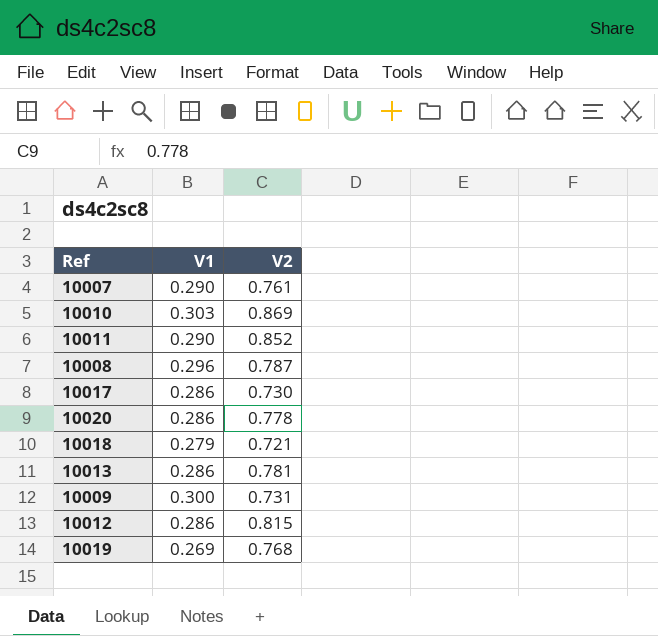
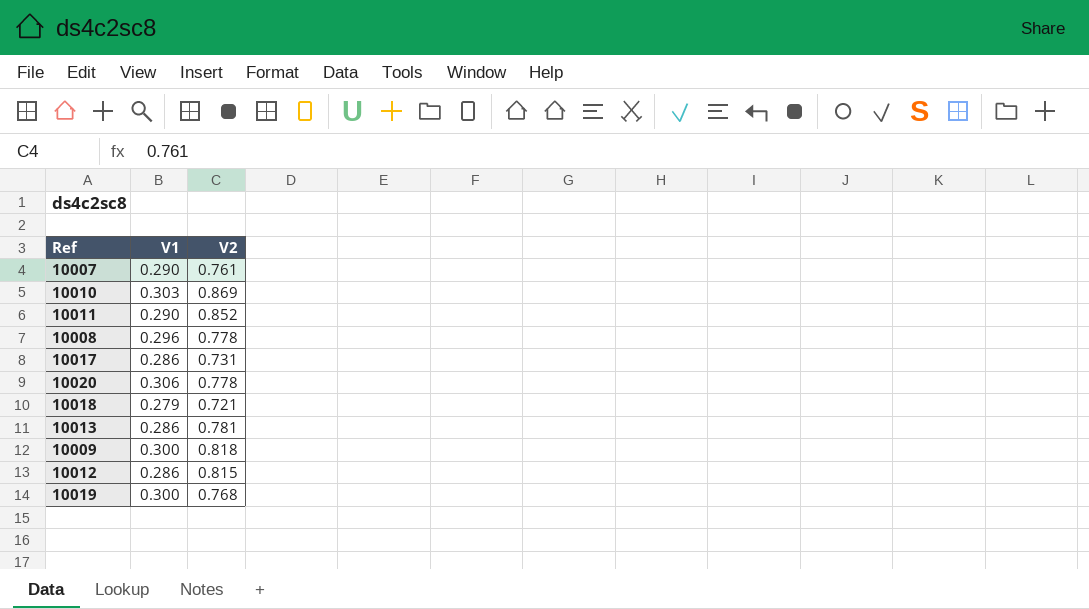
10008 | V2: 0.787 -> 0.778
10017 | V2: 0.730 -> 0.731
10020 | V1: 0.286 -> 0.306
10009 | V2: 0.731 -> 0.818
10019 | V1: 0.269 -> 0.300

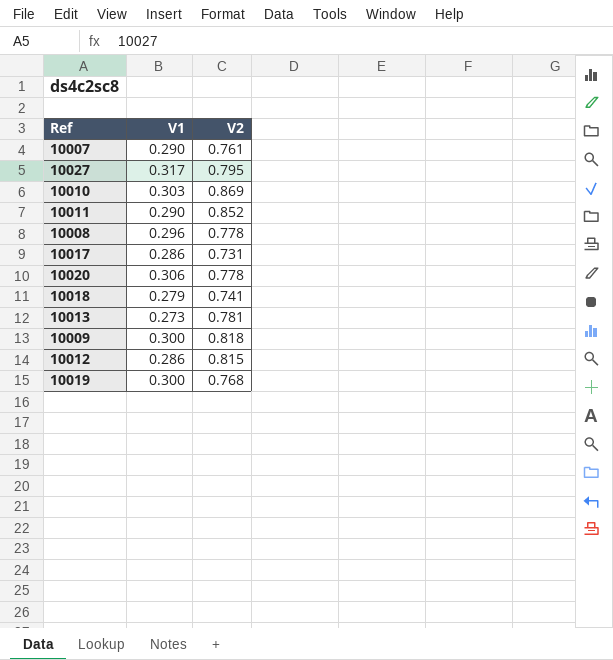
row 10027: none -> 0.317 | 0.795
10018 | V2: 0.721 -> 0.741
10013 | V1: 0.286 -> 0.273

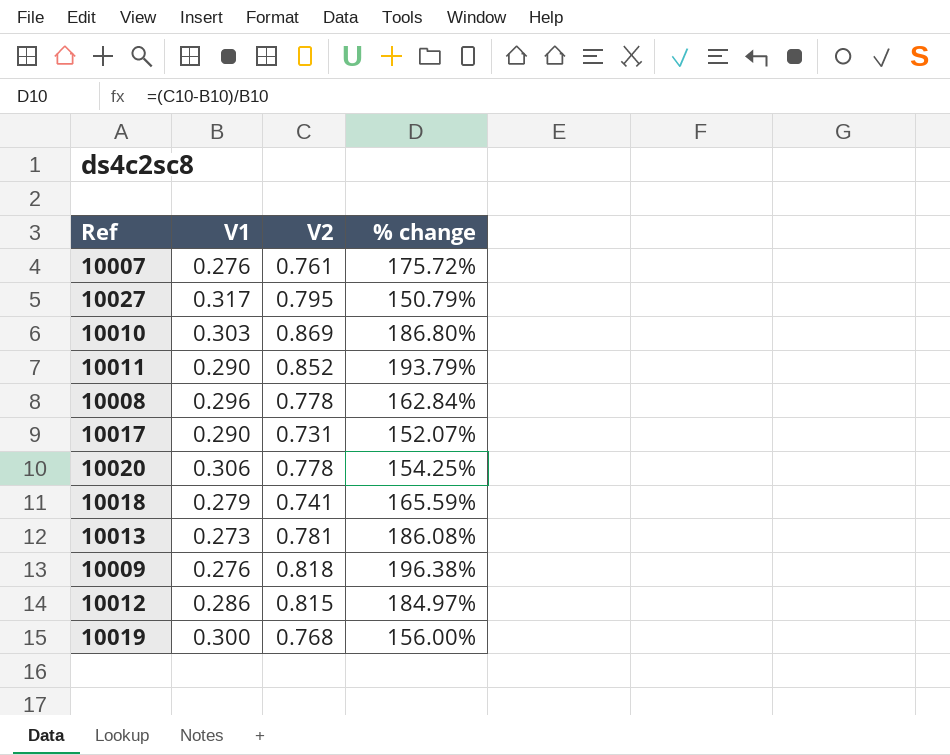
column % change | formula: none -> ([V2] - [V1]) / [V1]
10007 | V1: 0.290 -> 0.276
10017 | V1: 0.286 -> 0.290
10009 | V1: 0.300 -> 0.276

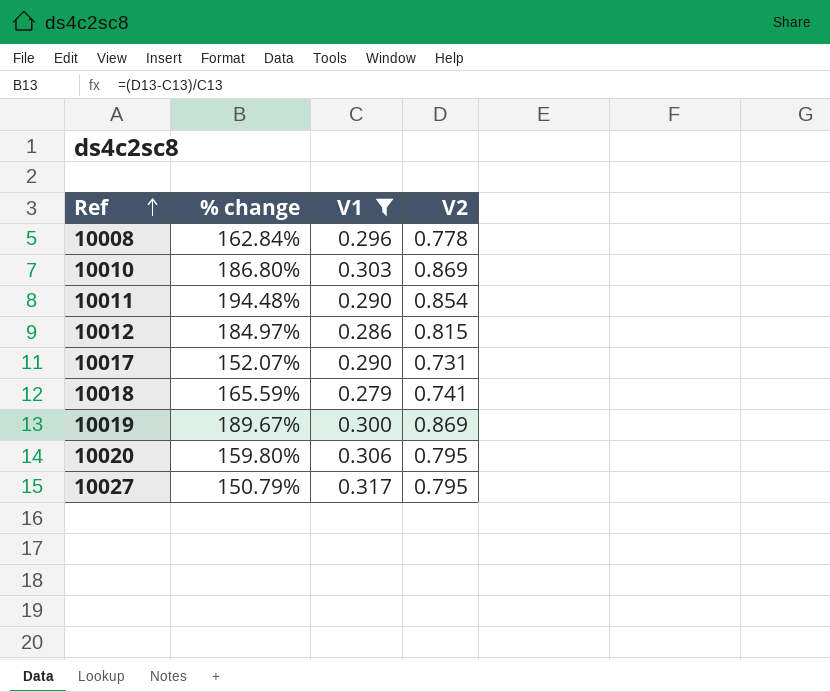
filter: none -> V1 >= 0.279
row order: none -> Ref ascending
column % change | position: 4 -> 2
10011 | % change: 193.79% -> 194.48%
10011 | V2: 0.852 -> 0.854
10019 | % change: 156.00% -> 189.67%
10019 | V2: 0.768 -> 0.869
10020 | % change: 154.25% -> 159.80%
10020 | V2: 0.778 -> 0.795

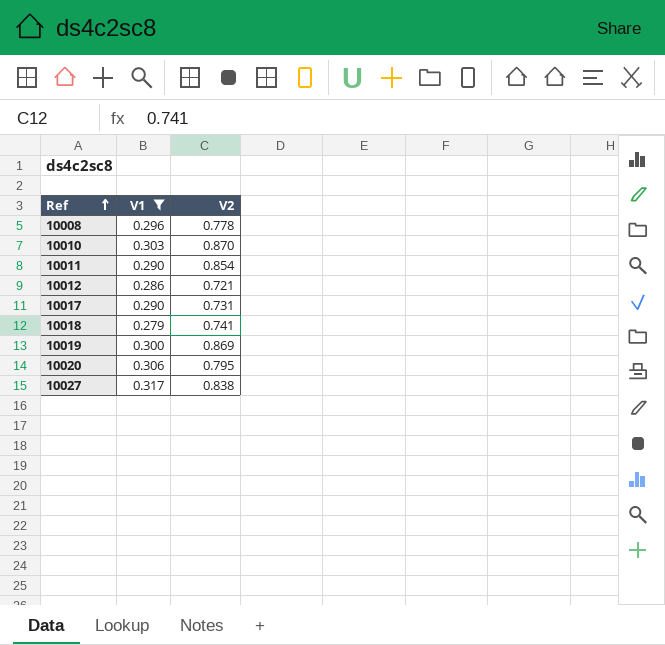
column % change | formula: ([V2] - [V1]) / [V1] -> none
10010 | V2: 0.869 -> 0.870
10012 | V2: 0.815 -> 0.721
10027 | V2: 0.795 -> 0.838

